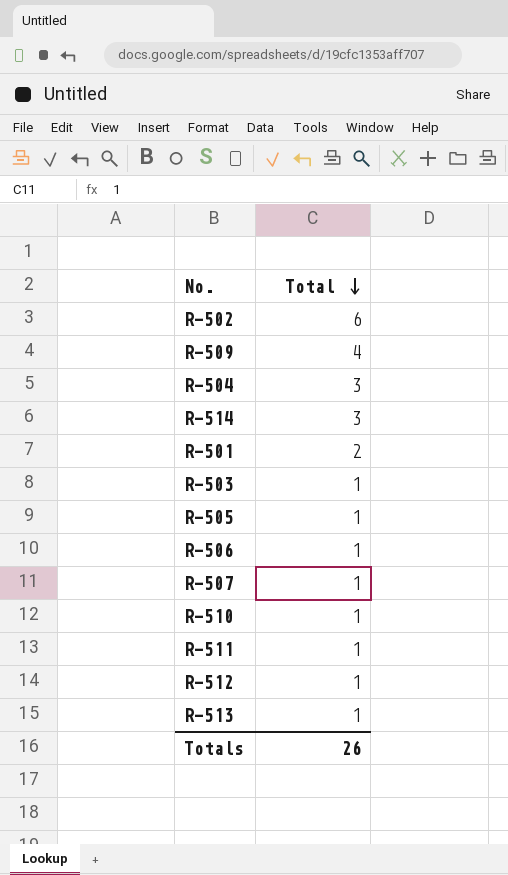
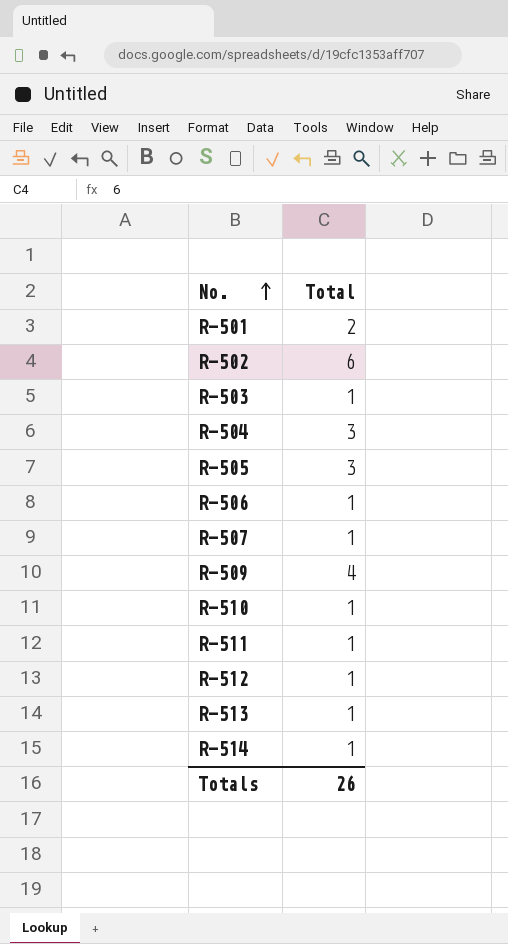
row order: Total descending -> No. ascending
R-505 | Total: 1 -> 3
R-514 | Total: 3 -> 1

